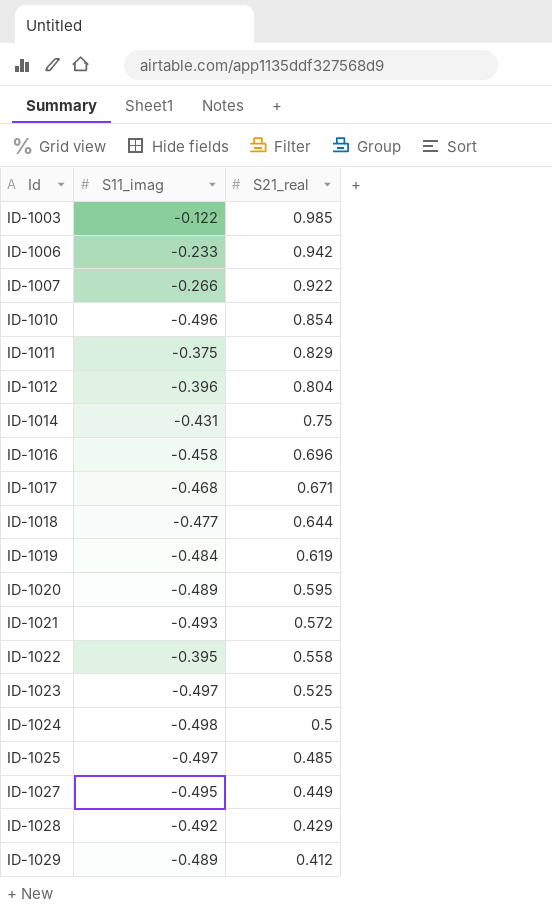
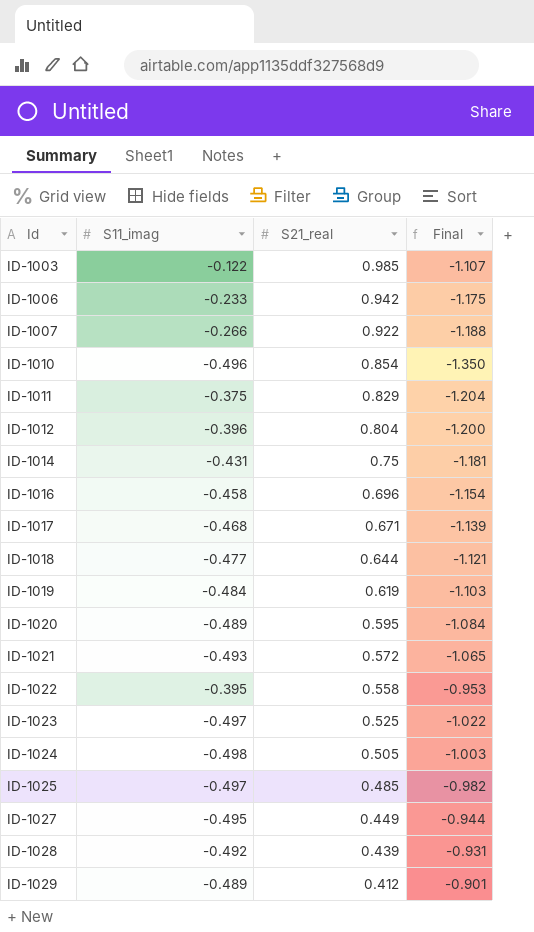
column Final | formula: none -> [S11_imag] - [S21_real]
ID-1024 | S21_real: 0.5 -> 0.505
ID-1028 | S21_real: 0.429 -> 0.439

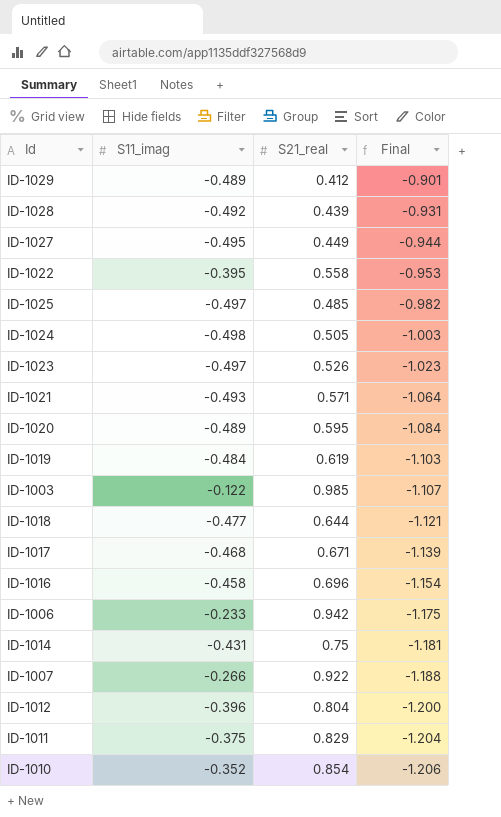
row order: Id ascending -> Final descending
ID-1023 | S21_real: 0.525 -> 0.526
ID-1023 | Final: -1.022 -> -1.023
ID-1021 | S21_real: 0.572 -> 0.571
ID-1021 | Final: -1.065 -> -1.064
ID-1010 | S11_imag: -0.496 -> -0.352
ID-1010 | Final: -1.350 -> -1.206

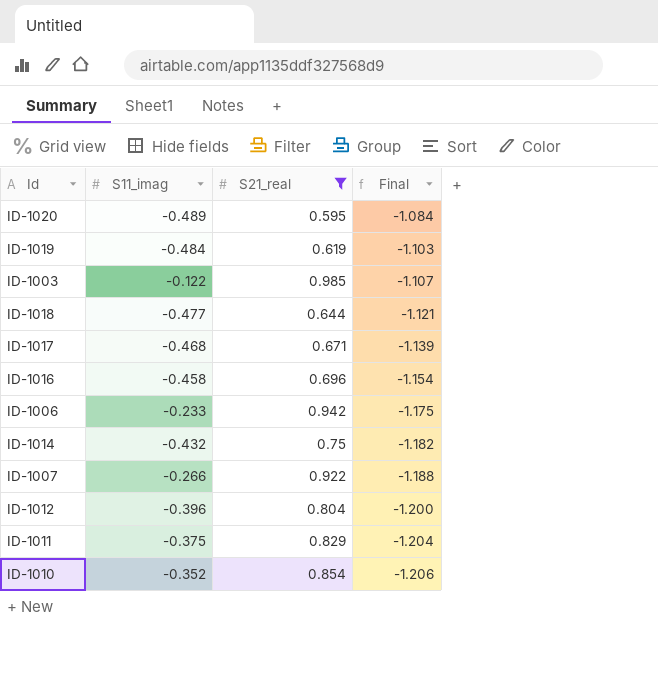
filter: none -> S21_real >= 0.595
ID-1014 | S11_imag: -0.431 -> -0.432
ID-1014 | Final: -1.181 -> -1.182

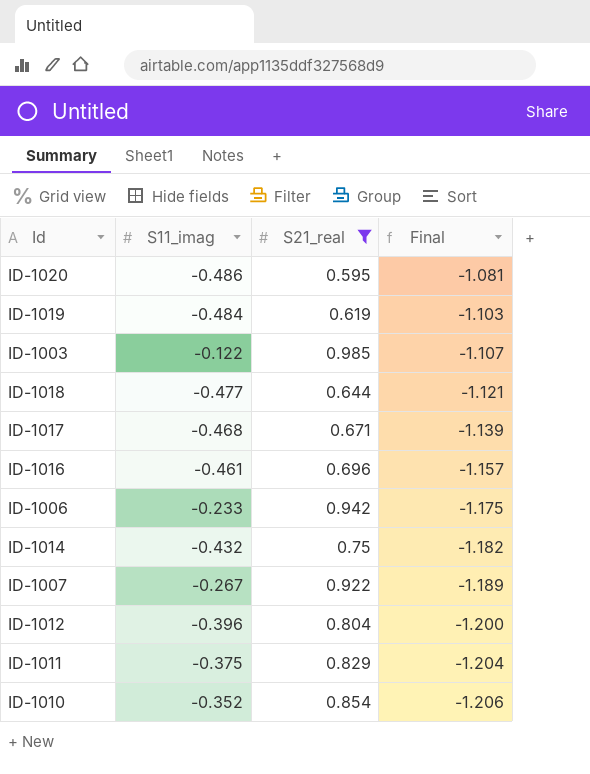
ID-1020 | S11_imag: -0.489 -> -0.486
ID-1020 | Final: -1.084 -> -1.081
ID-1016 | S11_imag: -0.458 -> -0.461
ID-1016 | Final: -1.154 -> -1.157
ID-1007 | S11_imag: -0.266 -> -0.267
ID-1007 | Final: -1.188 -> -1.189

